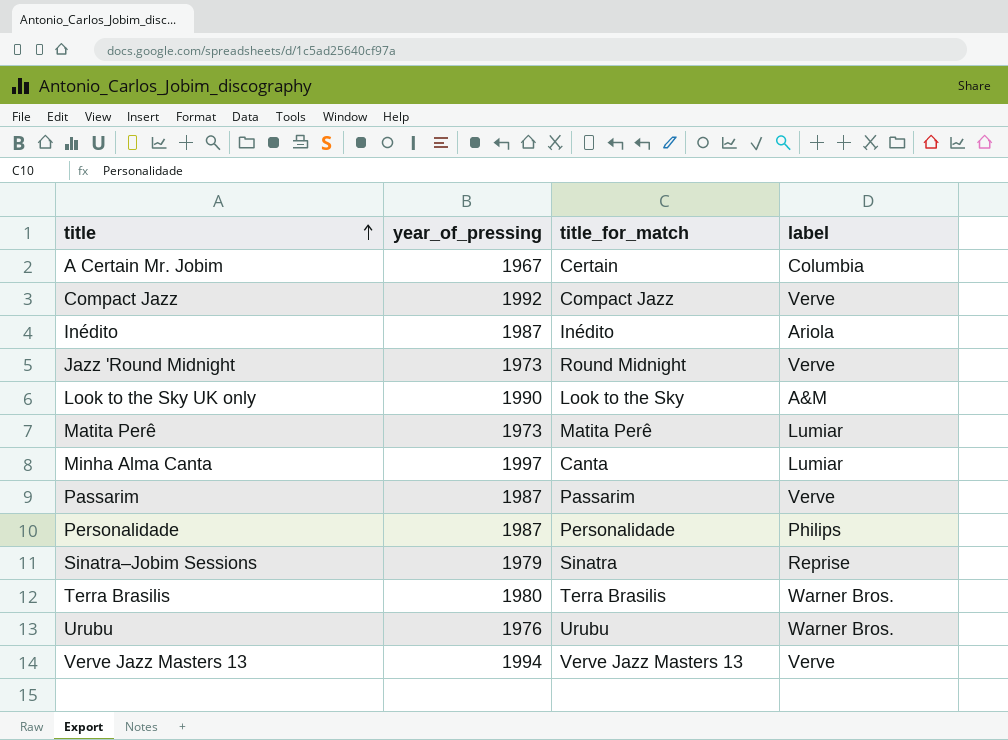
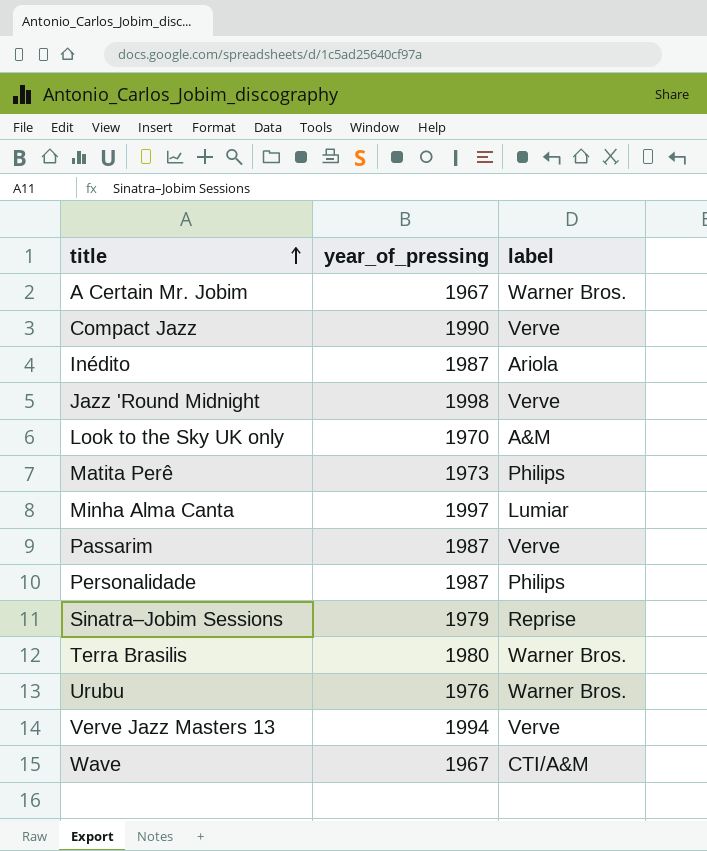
column title_for_match | position: 3 -> none
A Certain Mr. Jobim | label: Columbia -> Warner Bros.
Compact Jazz | year_of_pressing: 1992 -> 1990
Jazz 'Round Midnight | year_of_pressing: 1973 -> 1998
Look to the Sky UK only | year_of_pressing: 1990 -> 1970
Matita Perê | label: Lumiar -> Philips
row Wave: none -> 1967 | CTI/A&M

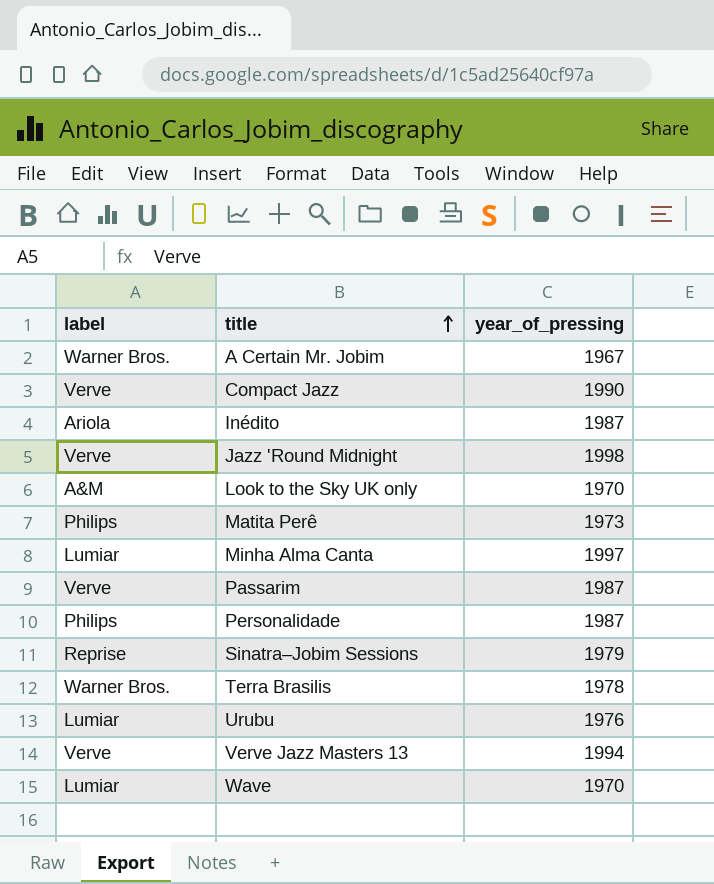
column label | position: 3 -> 1
Terra Brasilis | year_of_pressing: 1980 -> 1978
Urubu | label: Warner Bros. -> Lumiar
Wave | label: CTI/A&M -> Lumiar
Wave | year_of_pressing: 1967 -> 1970

